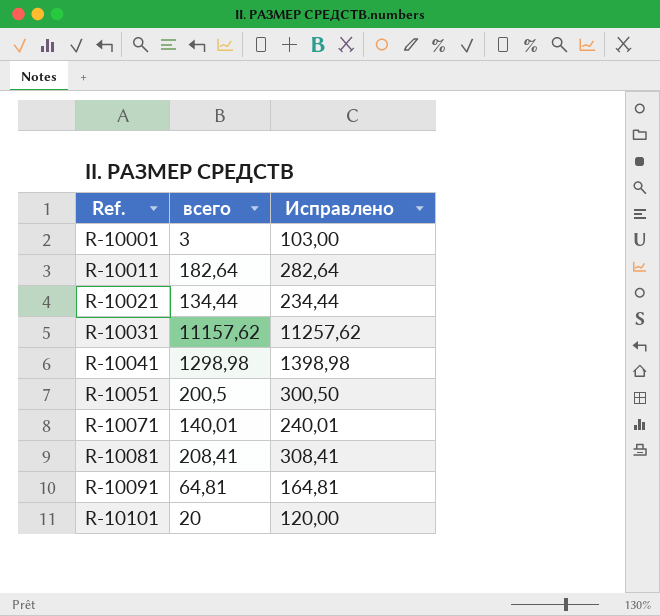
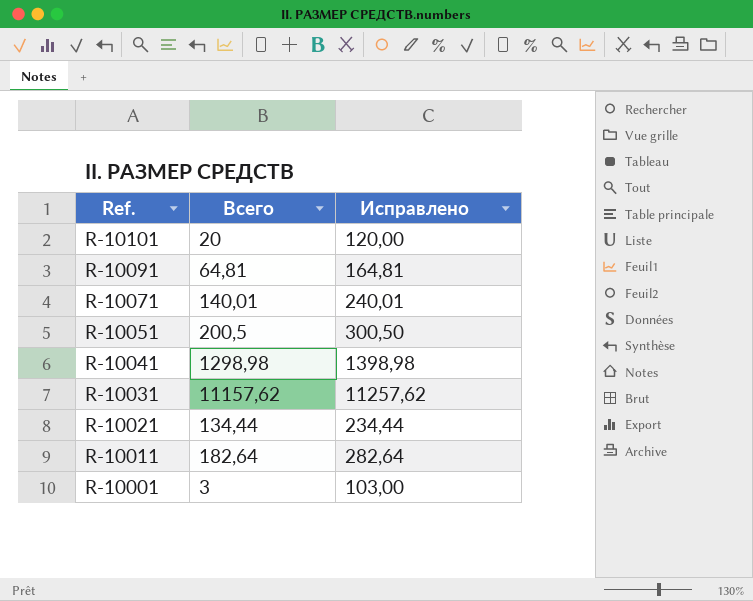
row order: Ref. ascending -> Ref. descending
column name: всего -> Всего
row R-10081: 208,41 | 308,41 -> none

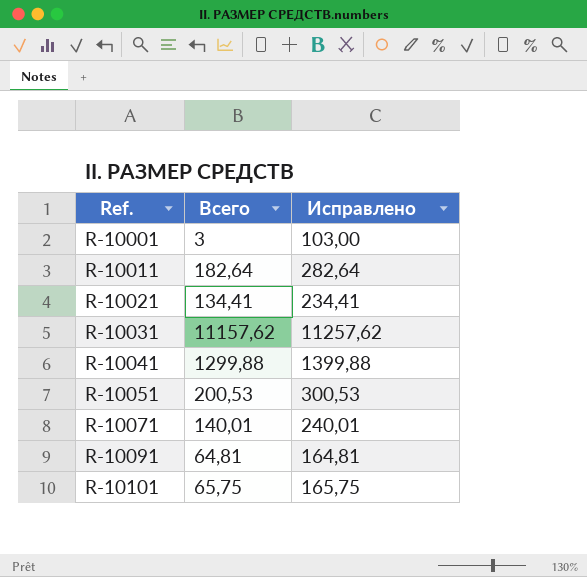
row order: Ref. descending -> Ref. ascending
R-10021 | Всего: 134,44 -> 134,41
R-10021 | Исправлено: 234,44 -> 234,41
R-10041 | Всего: 1298,98 -> 1299,88
R-10041 | Исправлено: 1398,98 -> 1399,88
R-10051 | Всего: 200,5 -> 200,53
R-10051 | Исправлено: 300,50 -> 300,53
R-10101 | Всего: 20 -> 65,75
R-10101 | Исправлено: 120,00 -> 165,75

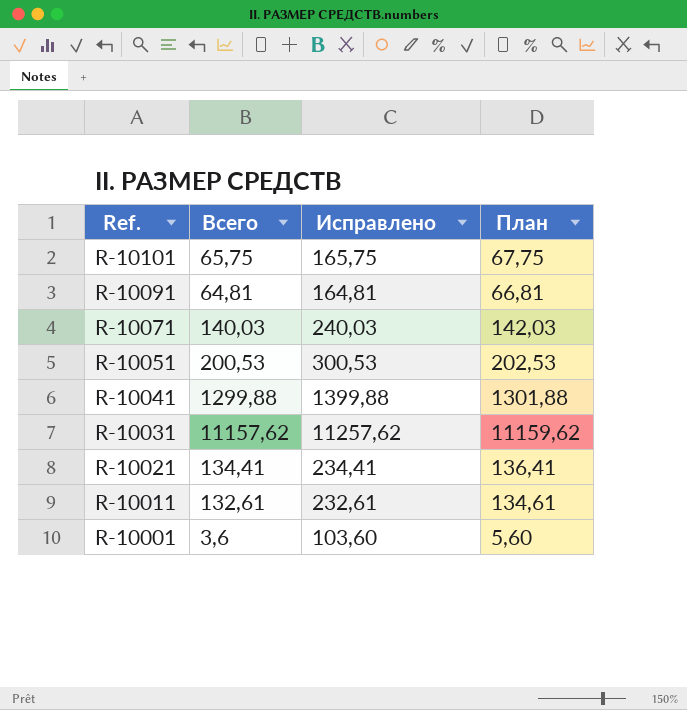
row order: Ref. ascending -> Ref. descending
column План | formula: none -> [Всего] + 2
R-10071 | Всего: 140,01 -> 140,03
R-10071 | Исправлено: 240,01 -> 240,03
R-10011 | Всего: 182,64 -> 132,61
R-10011 | Исправлено: 282,64 -> 232,61
R-10001 | Всего: 3 -> 3,6
R-10001 | Исправлено: 103,00 -> 103,60

